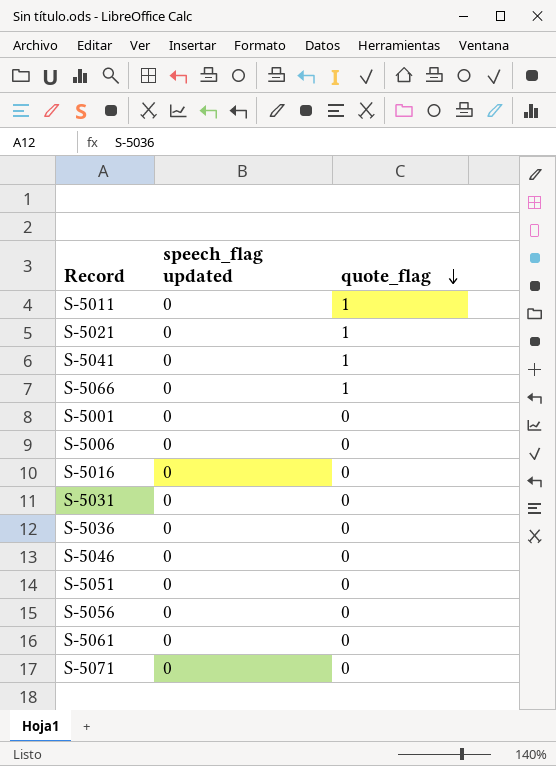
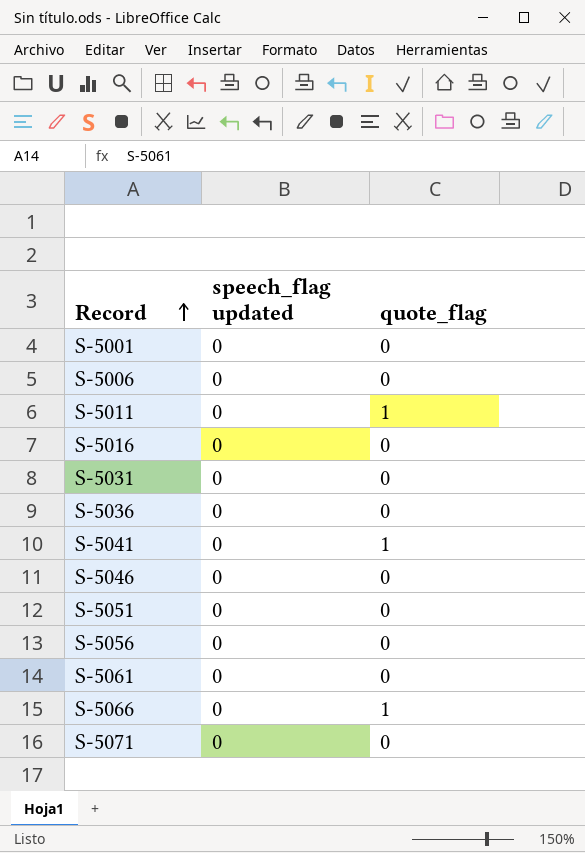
row order: quote_flag descending -> Record ascending
row S-5021: 0 | 1 -> none

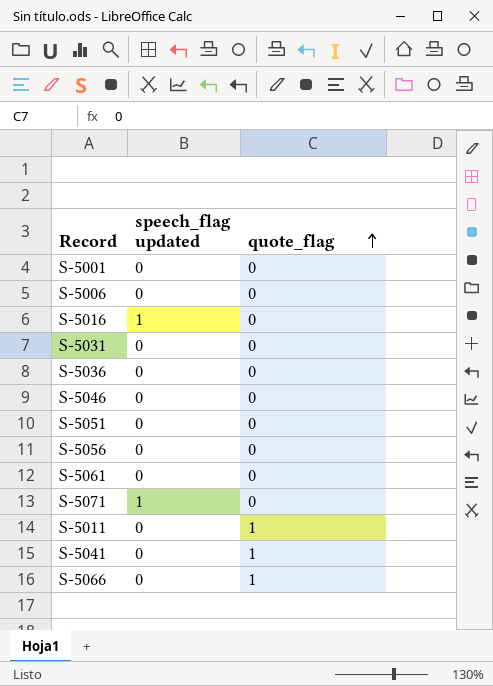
row order: Record ascending -> quote_flag ascending
S-5016 | speech_flag updated: 0 -> 1
S-5071 | speech_flag updated: 0 -> 1

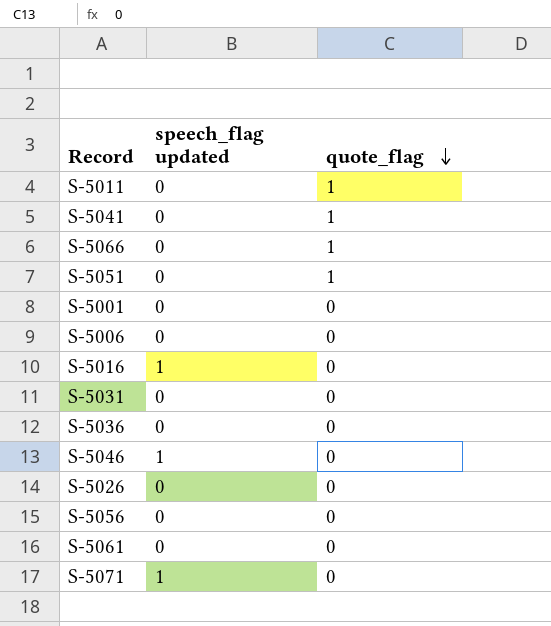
row order: quote_flag ascending -> quote_flag descending
S-5051 | quote_flag: 0 -> 1
S-5046 | speech_flag updated: 0 -> 1
row S-5026: none -> 0 | 0

